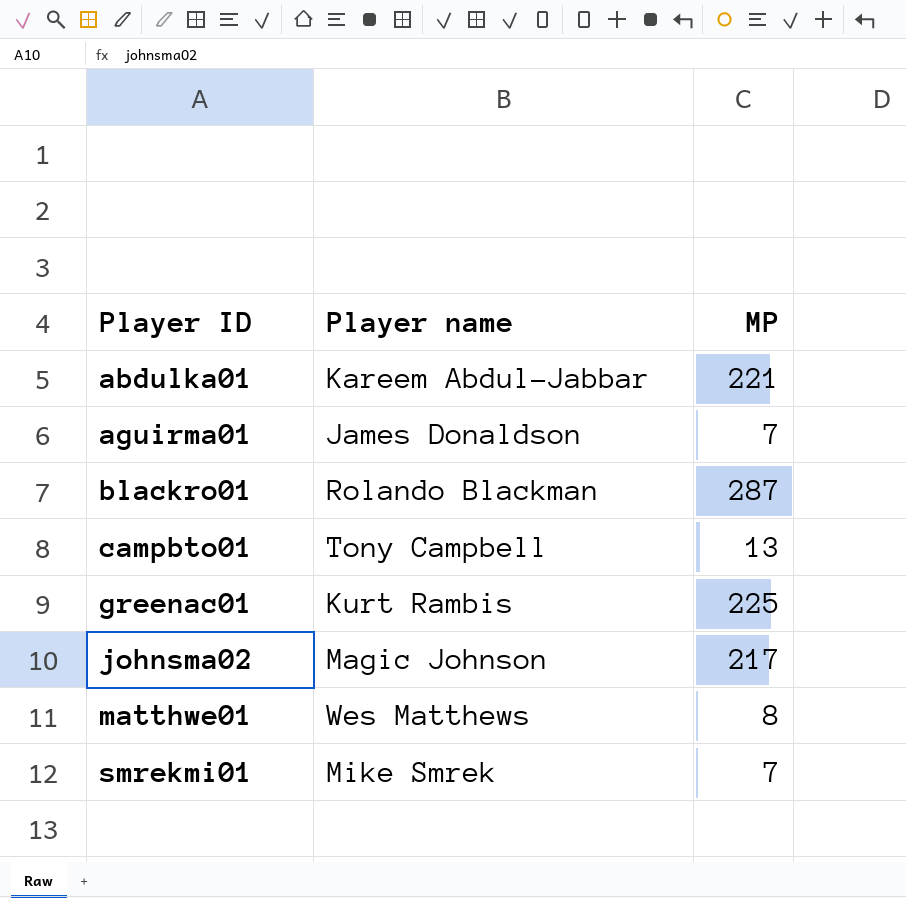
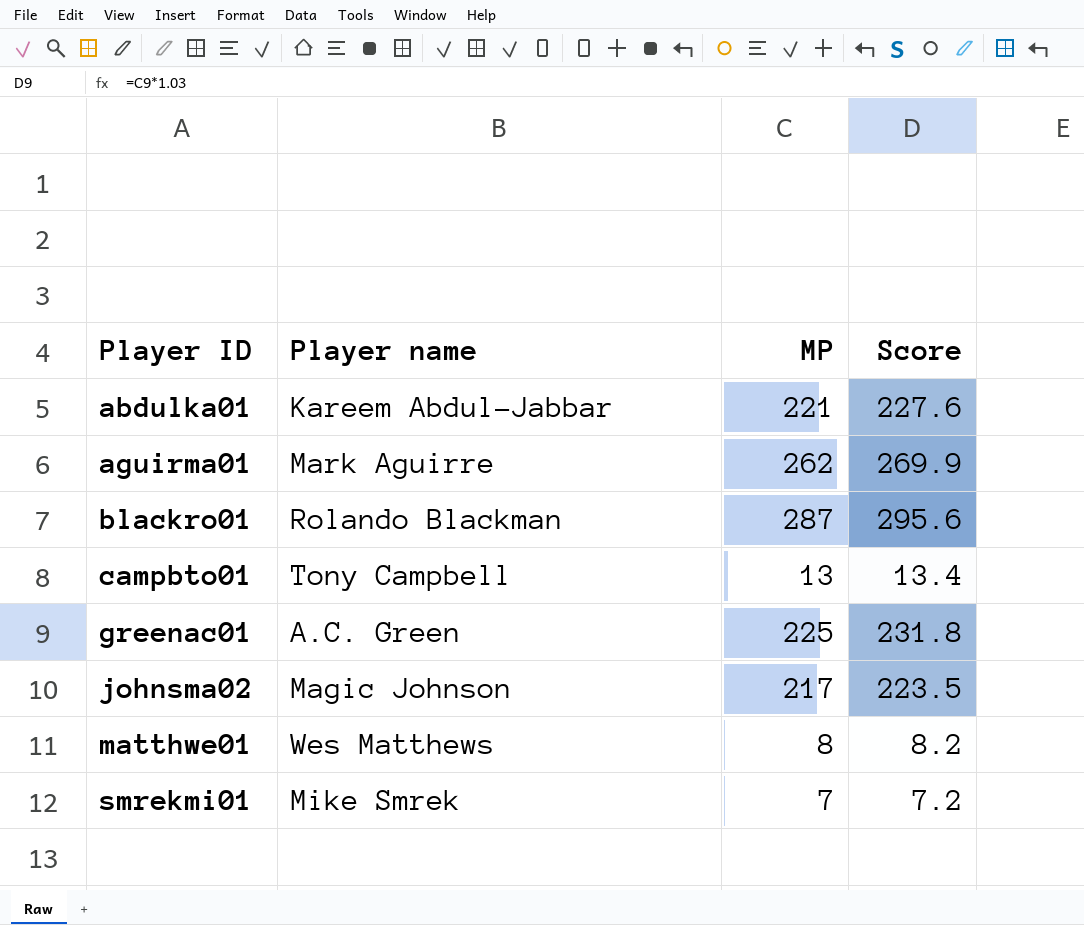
column Score | formula: none -> [MP] * 1.03
aguirma01 | Player name: James Donaldson -> Mark Aguirre
aguirma01 | MP: 7 -> 262
greenac01 | Player name: Kurt Rambis -> A.C. Green

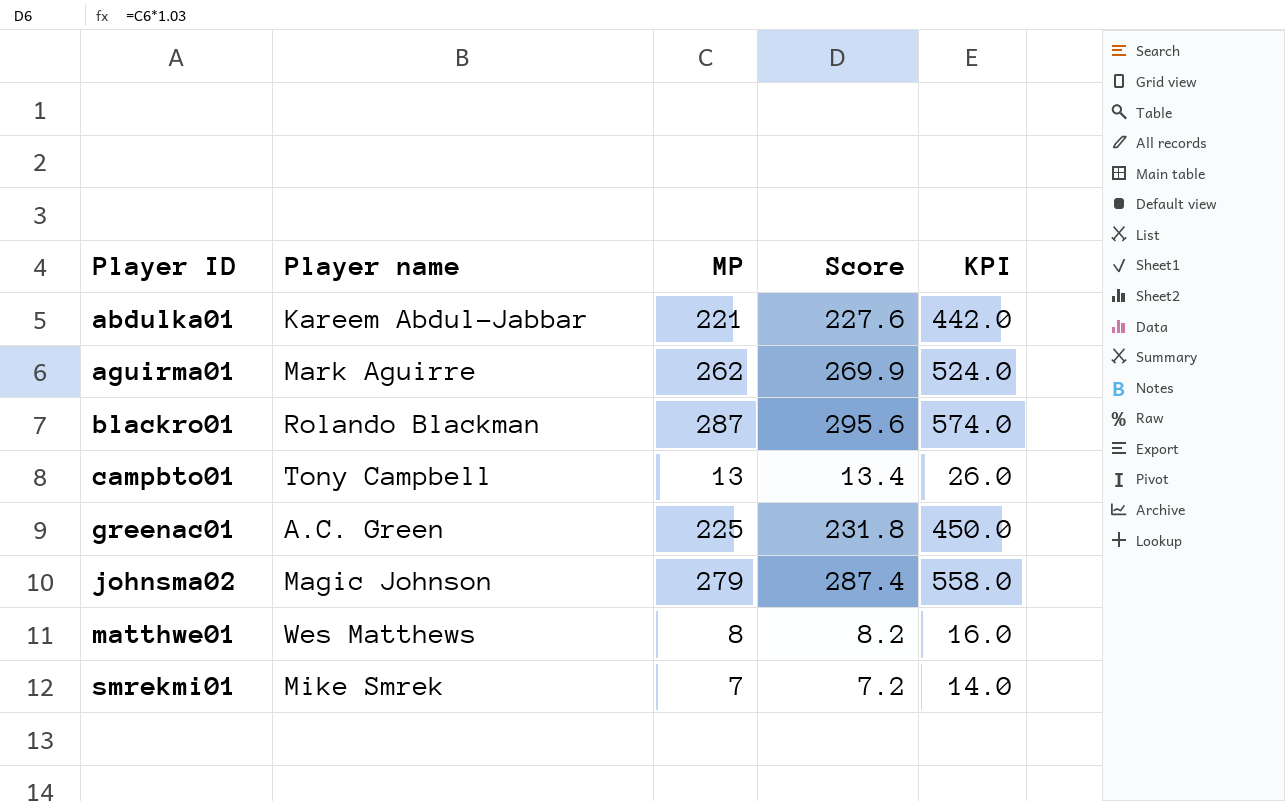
column KPI | formula: none -> [MP] * 2
johnsma02 | MP: 217 -> 279
johnsma02 | Score: 223.5 -> 287.4

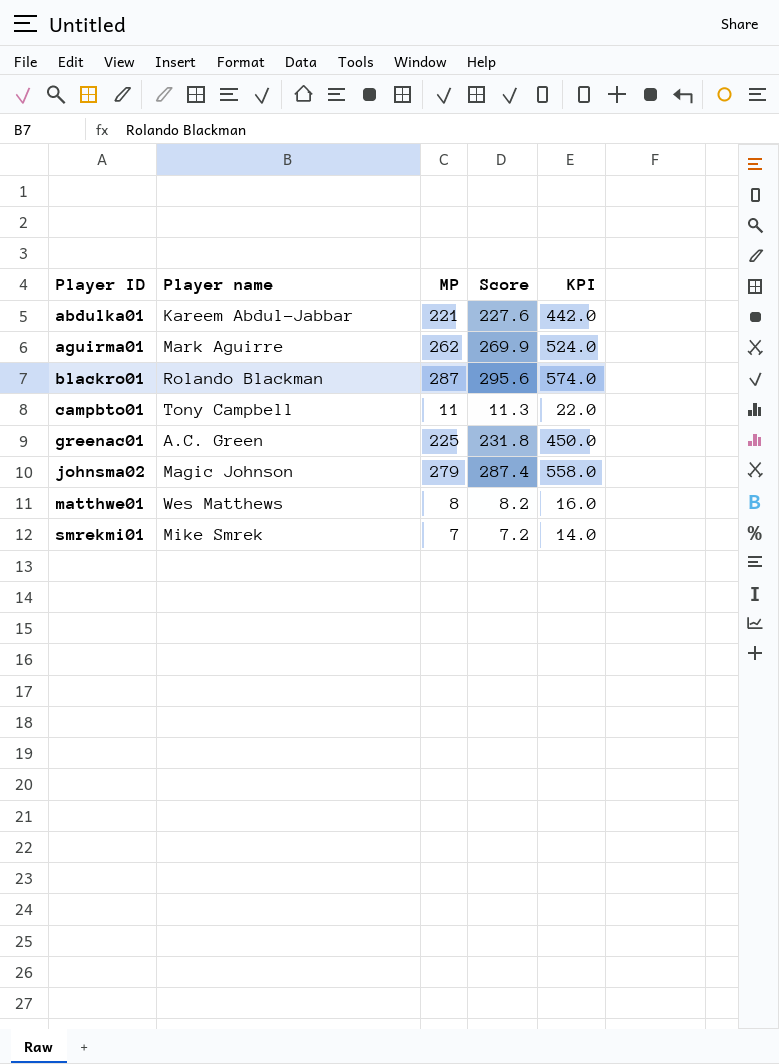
campbto01 | MP: 13 -> 11
campbto01 | Score: 13.4 -> 11.3
campbto01 | KPI: 26.0 -> 22.0

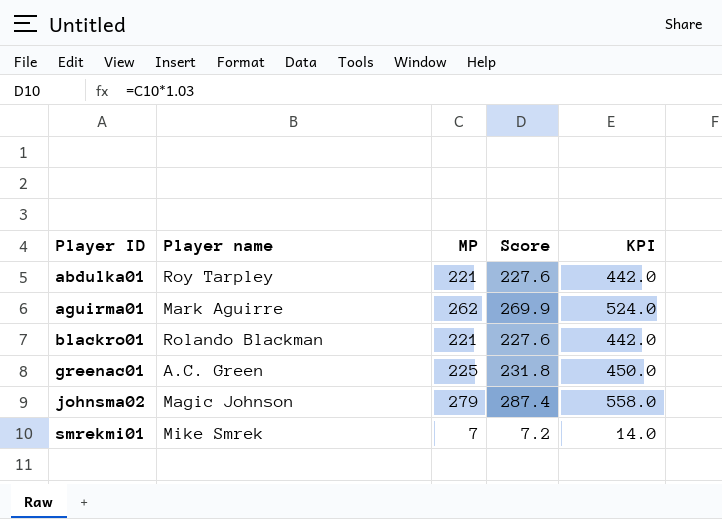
row campbto01: Tony Campbell | 11 | 11.3 | 22.0 -> none
row matthwe01: Wes Matthews | 8 | 8.2 | 16.0 -> none
abdulka01 | Player name: Kareem Abdul-Jabbar -> Roy Tarpley
blackro01 | MP: 287 -> 221
blackro01 | Score: 295.6 -> 227.6
blackro01 | KPI: 574.0 -> 442.0

